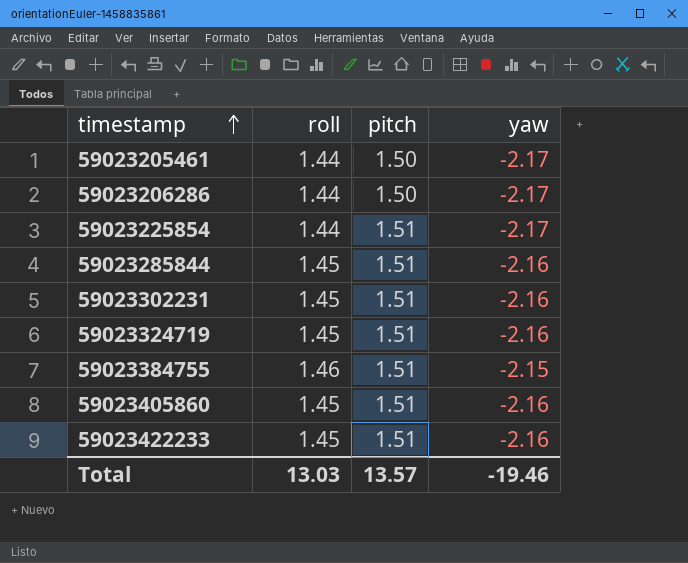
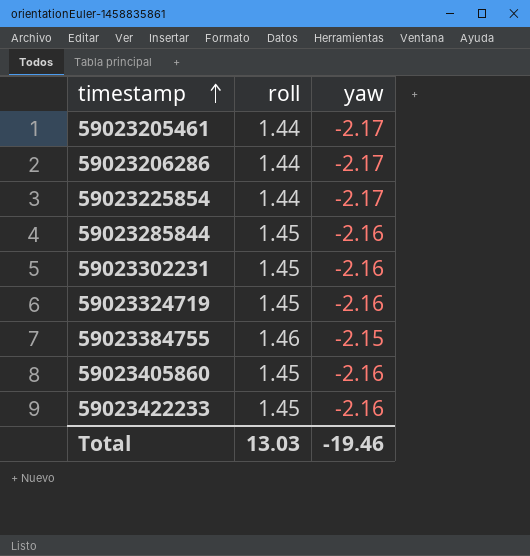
column pitch | position: 3 -> none

